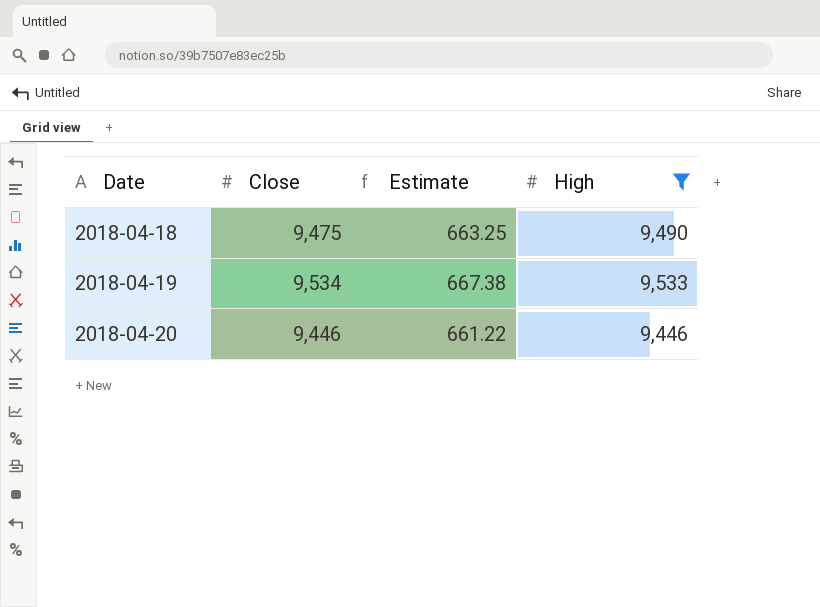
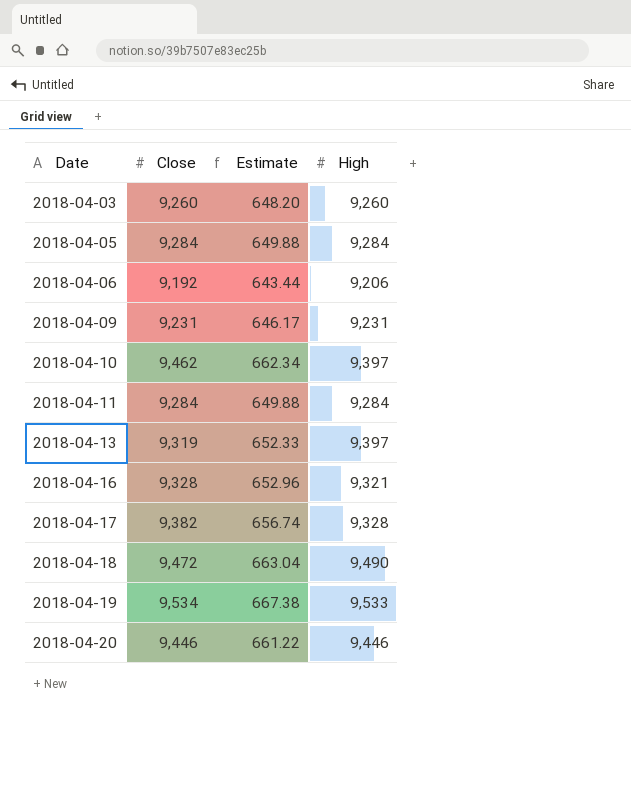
filter: High >= 9,446 -> none
2018-04-18 | Close: 9,475 -> 9,472
2018-04-18 | Estimate: 663.25 -> 663.04

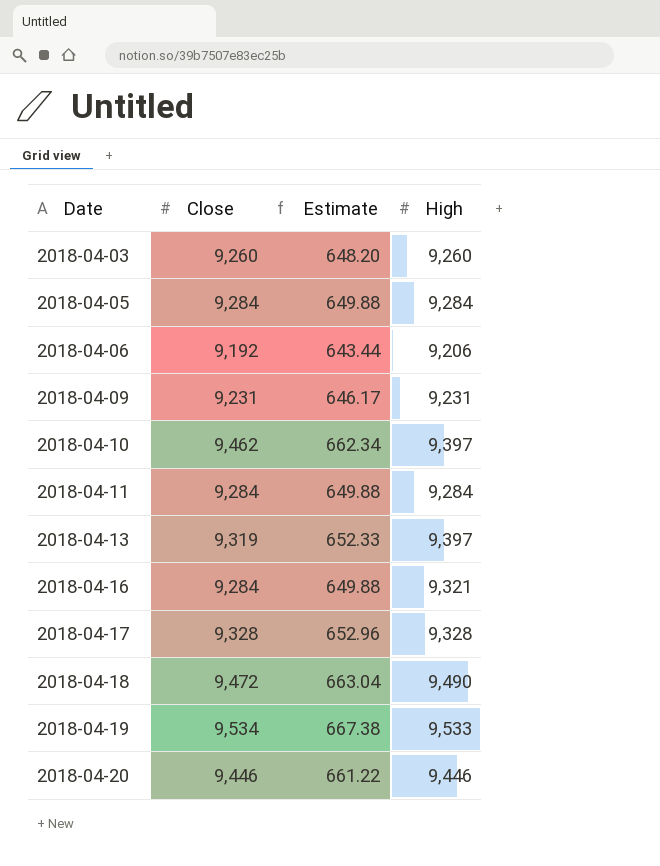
2018-04-16 | Close: 9,328 -> 9,284
2018-04-16 | Estimate: 652.96 -> 649.88
2018-04-17 | Close: 9,382 -> 9,328
2018-04-17 | Estimate: 656.74 -> 652.96

